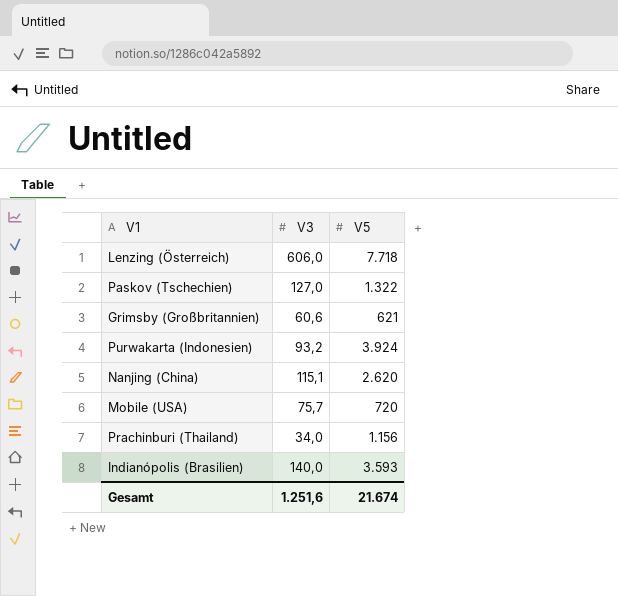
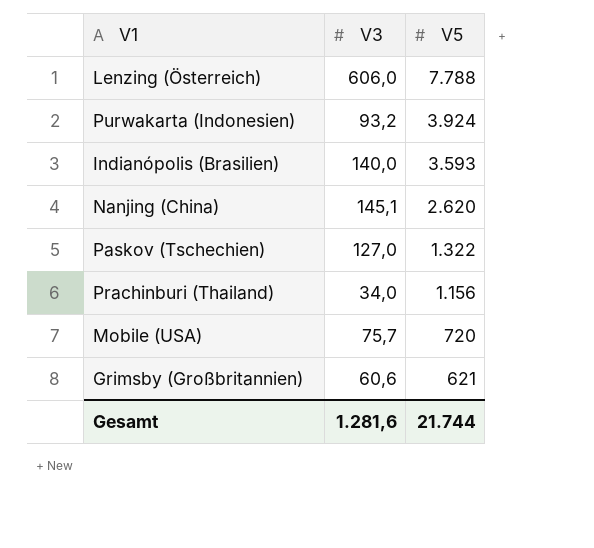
row order: none -> V5 descending
Lenzing (Österreich) | V5: 7.718 -> 7.788
Nanjing (China) | V3: 115,1 -> 145,1
Gesamt | V3: 1.251,6 -> 1.281,6
Gesamt | V5: 21.674 -> 21.744

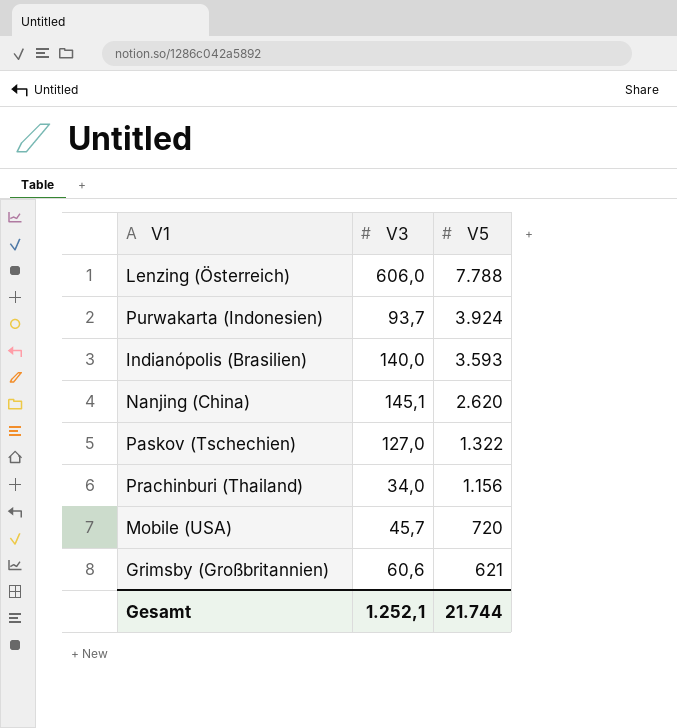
Purwakarta (Indonesien) | V3: 93,2 -> 93,7
Mobile (USA) | V3: 75,7 -> 45,7
Gesamt | V3: 1.281,6 -> 1.252,1

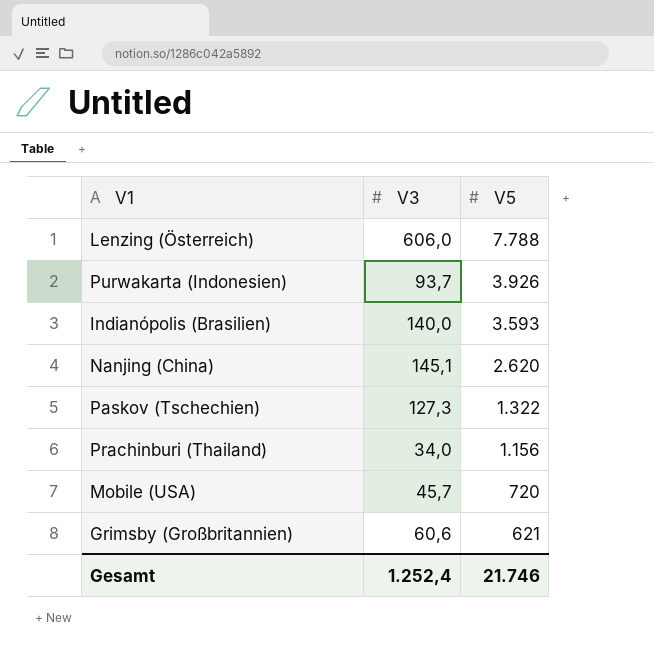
Purwakarta (Indonesien) | V5: 3.924 -> 3.926
Paskov (Tschechien) | V3: 127,0 -> 127,3
Gesamt | V3: 1.252,1 -> 1.252,4
Gesamt | V5: 21.744 -> 21.746

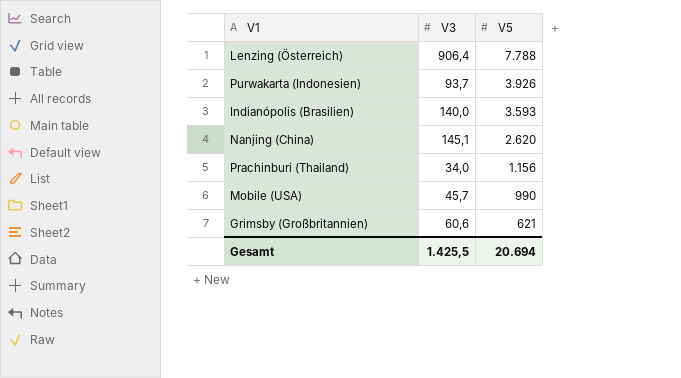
row Paskov (Tschechien): 127,3 | 1.322 -> none
Lenzing (Österreich) | V3: 606,0 -> 906,4
Mobile (USA) | V5: 720 -> 990
Gesamt | V3: 1.252,4 -> 1.425,5
Gesamt | V5: 21.746 -> 20.694

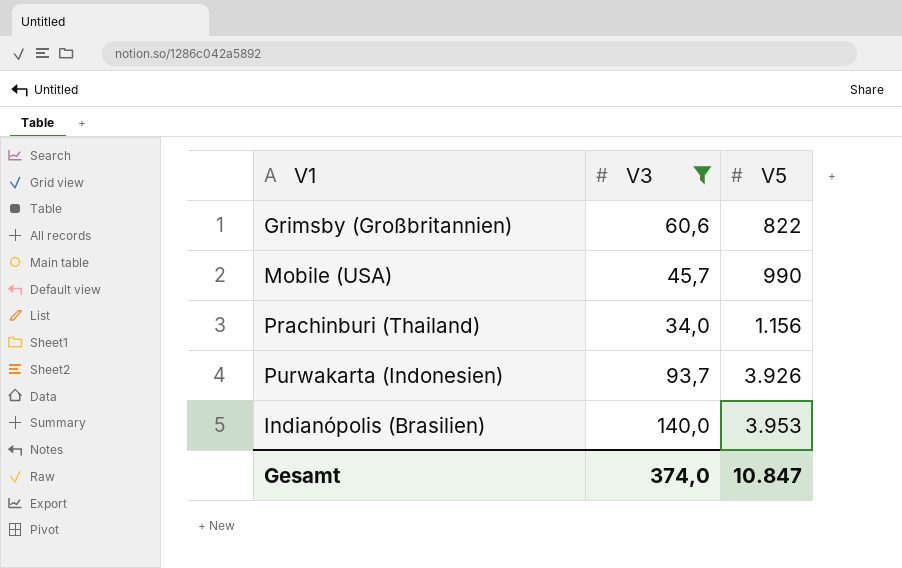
filter: none -> V3 <= 140,0
row order: V5 descending -> V5 ascending
Grimsby (Großbritannien) | V5: 621 -> 822
Indianópolis (Brasilien) | V5: 3.593 -> 3.953
Gesamt | V3: 1.425,5 -> 374,0
Gesamt | V5: 20.694 -> 10.847

